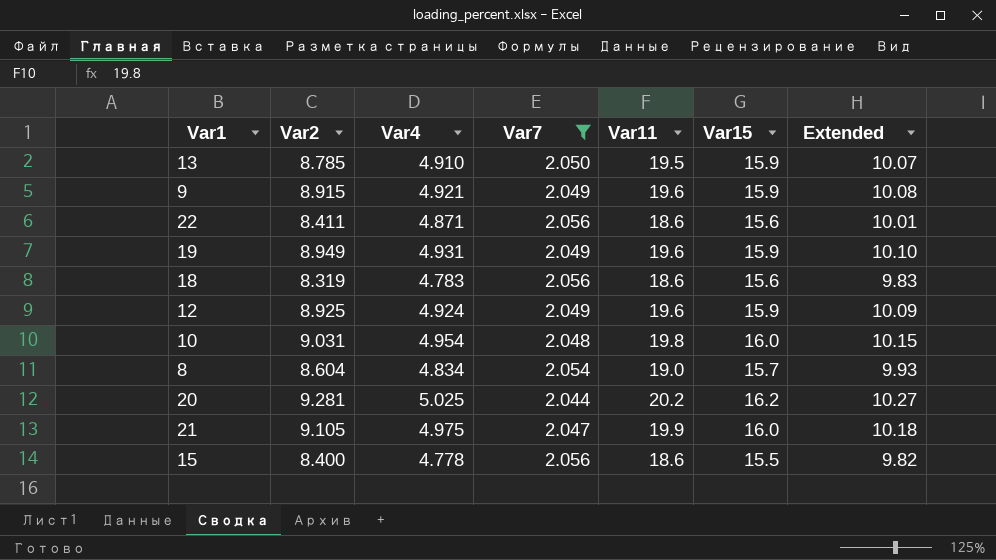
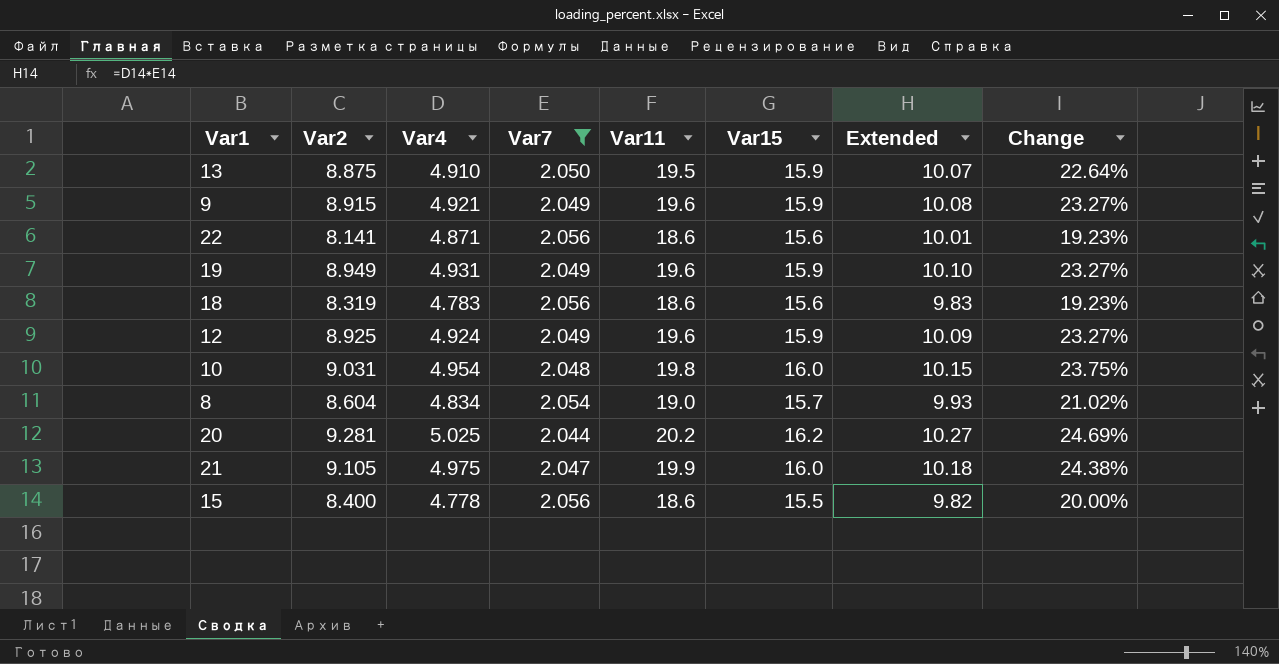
column Change | formula: none -> ([Var11] - [Var15]) / [Var15]
13 | Var2: 8.785 -> 8.875
22 | Var2: 8.411 -> 8.141

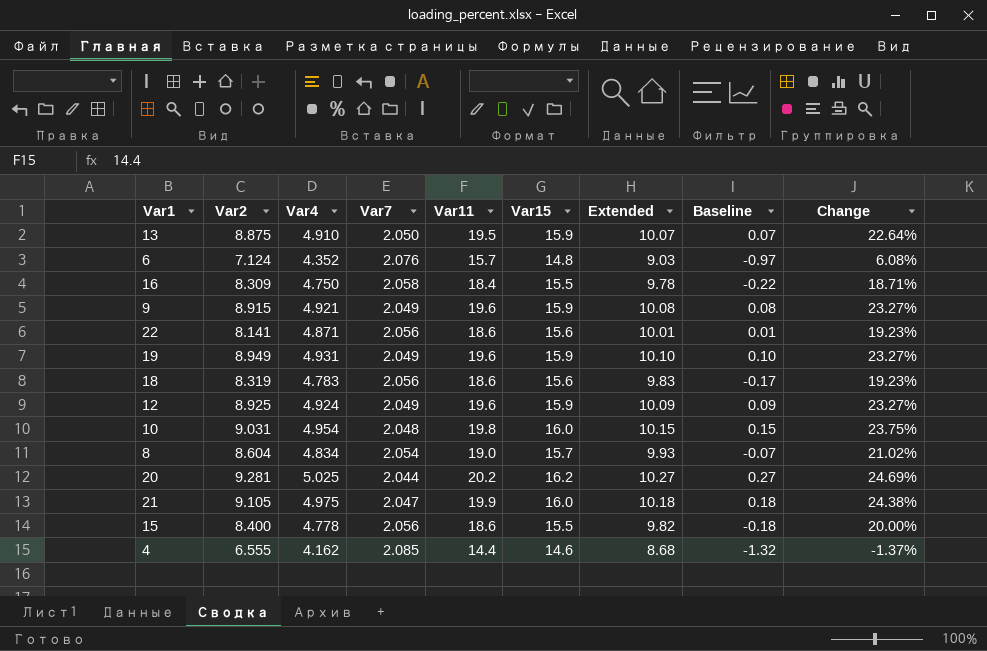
filter: Var7 <= 2.056 -> none
column Baseline | formula: none -> [Extended] - 10

